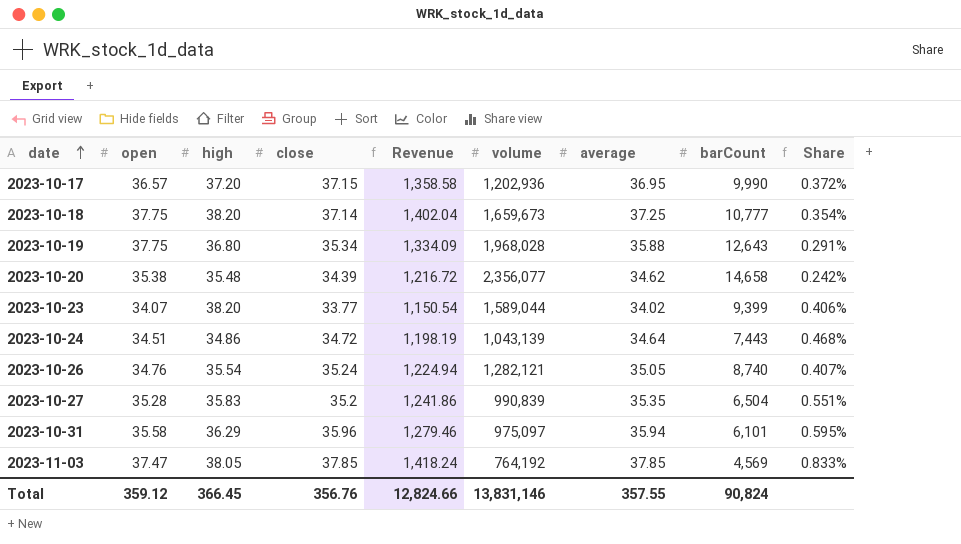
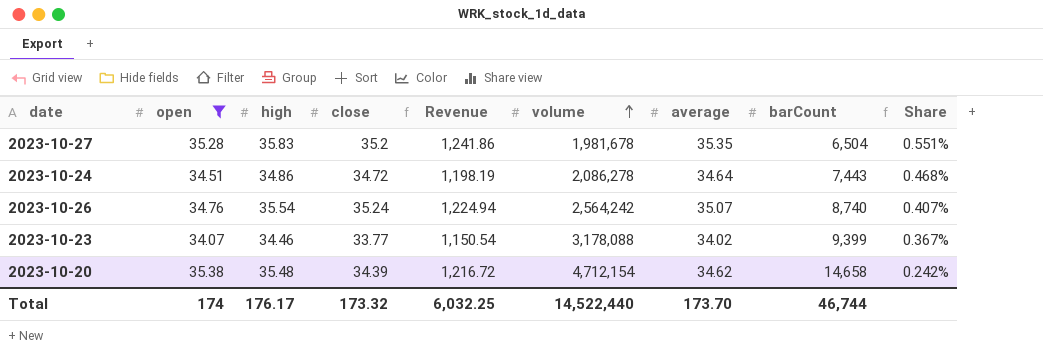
filter: none -> open <= 35.38
row order: date ascending -> volume ascending
2023-10-27 | volume: 990,839 -> 1,981,678
2023-10-24 | volume: 1,043,139 -> 2,086,278
2023-10-26 | volume: 1,282,121 -> 2,564,242
2023-10-26 | average: 35.05 -> 35.07
2023-10-23 | high: 38.20 -> 34.46
2023-10-23 | volume: 1,589,044 -> 3,178,088
2023-10-23 | Share: 0.406% -> 0.367%
2023-10-20 | volume: 2,356,077 -> 4,712,154
Total | open: 359.12 -> 174
Total | high: 366.45 -> 176.17
Total | close: 356.76 -> 173.32
Total | Revenue: 12,824.66 -> 6,032.25
Total | volume: 13,831,146 -> 14,522,440
Total | average: 357.55 -> 173.70
Total | barCount: 90,824 -> 46,744

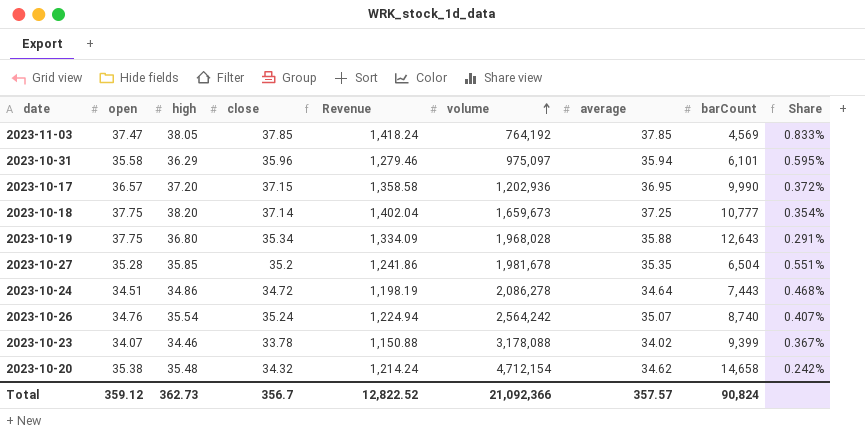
filter: open <= 35.38 -> none
2023-10-27 | high: 35.83 -> 35.85
2023-10-23 | close: 33.77 -> 33.78
2023-10-23 | Revenue: 1,150.54 -> 1,150.88
2023-10-20 | close: 34.39 -> 34.32
2023-10-20 | Revenue: 1,216.72 -> 1,214.24
Total | open: 174 -> 359.12
Total | high: 176.17 -> 362.73
Total | close: 173.32 -> 356.7
Total | Revenue: 6,032.25 -> 12,822.52
Total | volume: 14,522,440 -> 21,092,366
Total | average: 173.70 -> 357.57
Total | barCount: 46,744 -> 90,824

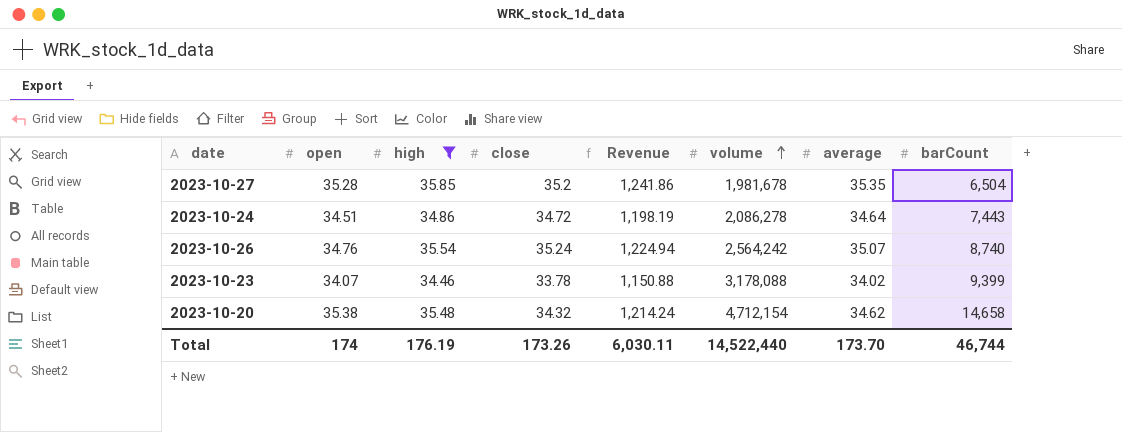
filter: none -> high <= 35.85
column Share | formula: [high] / [barCount] -> none
Total | open: 359.12 -> 174
Total | high: 362.73 -> 176.19
Total | close: 356.7 -> 173.26
Total | Revenue: 12,822.52 -> 6,030.11
Total | volume: 21,092,366 -> 14,522,440
Total | average: 357.57 -> 173.70
Total | barCount: 90,824 -> 46,744

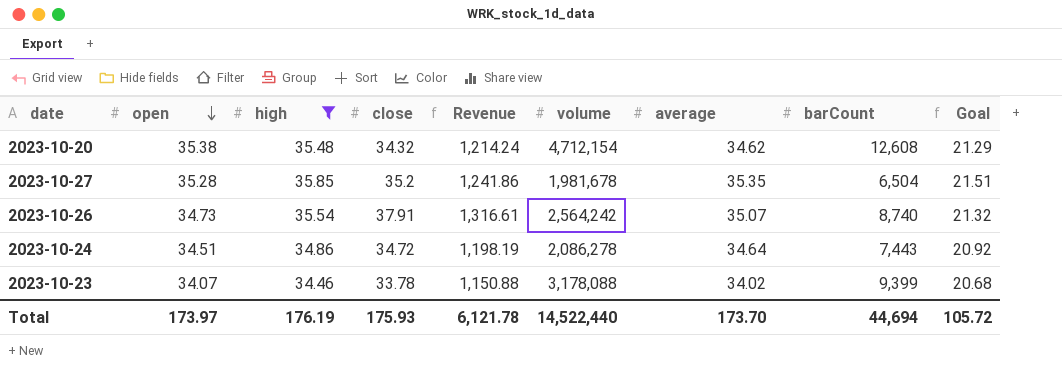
row order: volume ascending -> open descending
column Goal | formula: none -> [high] * 0.6
2023-10-20 | barCount: 14,658 -> 12,608
2023-10-26 | open: 34.76 -> 34.73
2023-10-26 | close: 35.24 -> 37.91
2023-10-26 | Revenue: 1,224.94 -> 1,316.61
Total | open: 174 -> 173.97
Total | close: 173.26 -> 175.93
Total | Revenue: 6,030.11 -> 6,121.78
Total | barCount: 46,744 -> 44,694

